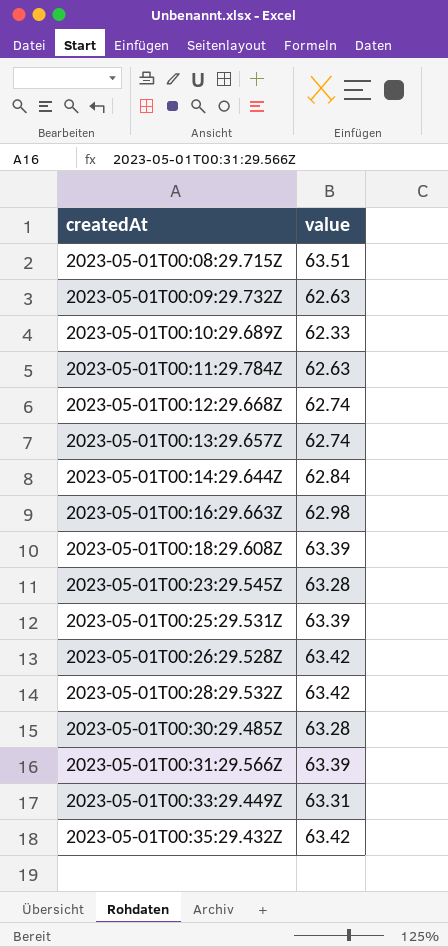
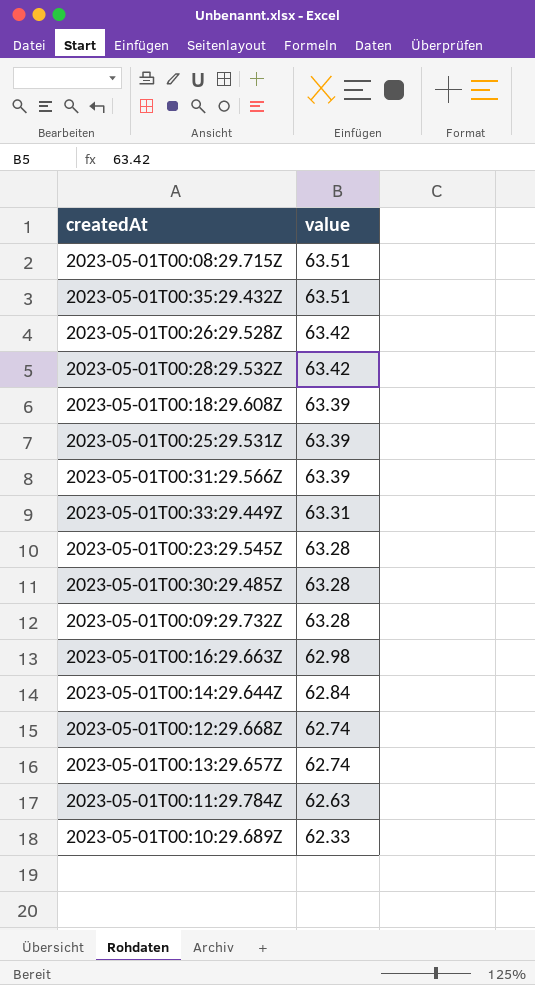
row order: createdAt ascending -> value descending
2023-05-01T00:35:29.432Z | value: 63.42 -> 63.51
2023-05-01T00:09:29.732Z | value: 62.63 -> 63.28

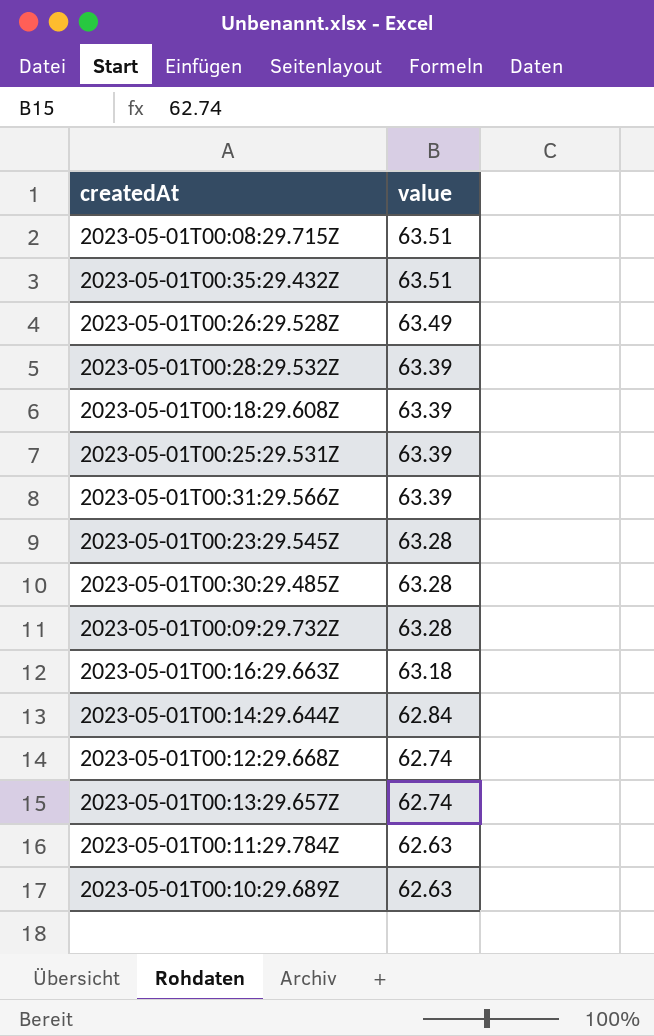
row 2023-05-01T00:33:29.449Z: 63.31 -> none
2023-05-01T00:26:29.528Z | value: 63.42 -> 63.49
2023-05-01T00:28:29.532Z | value: 63.42 -> 63.39
2023-05-01T00:16:29.663Z | value: 62.98 -> 63.18
2023-05-01T00:10:29.689Z | value: 62.33 -> 62.63

